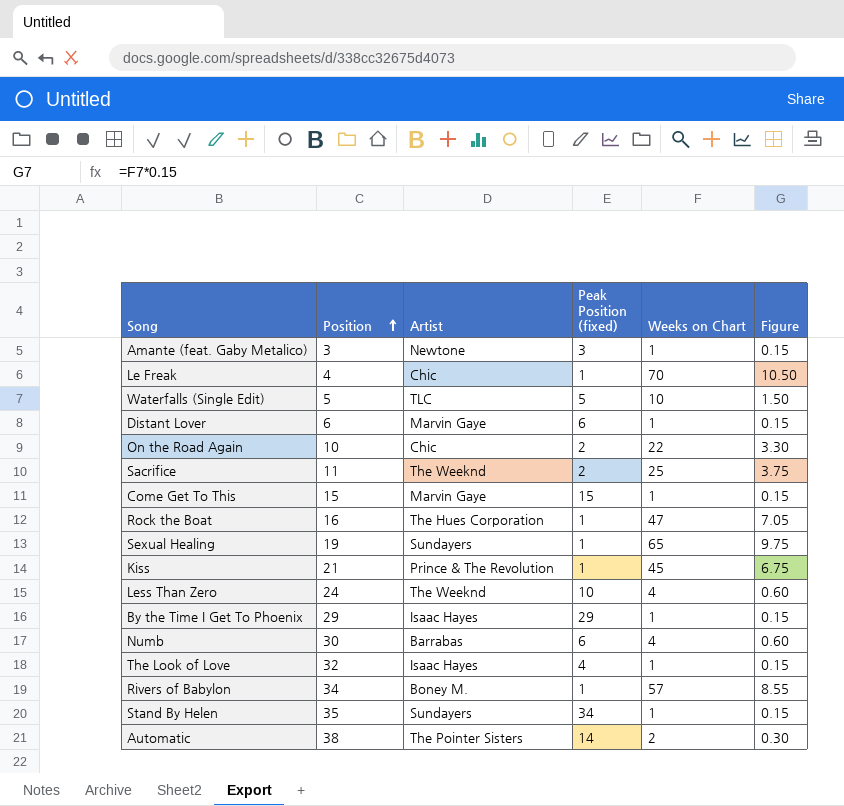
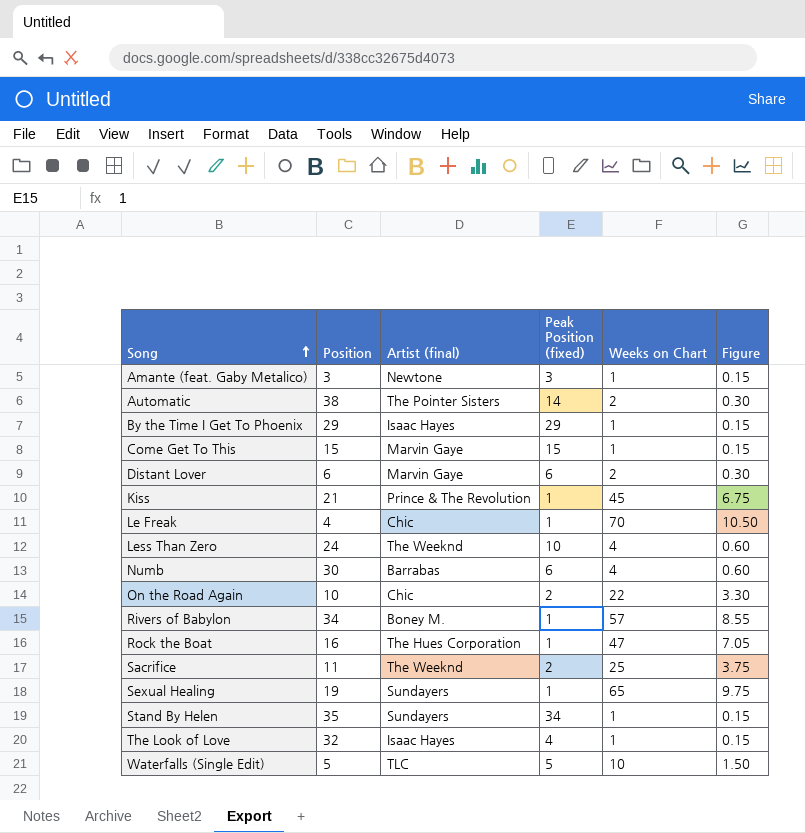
row order: Position ascending -> Song ascending
column name: Artist -> Artist (final)
Distant Lover | Weeks on Chart: 1 -> 2
Distant Lover | Figure: 0.15 -> 0.30

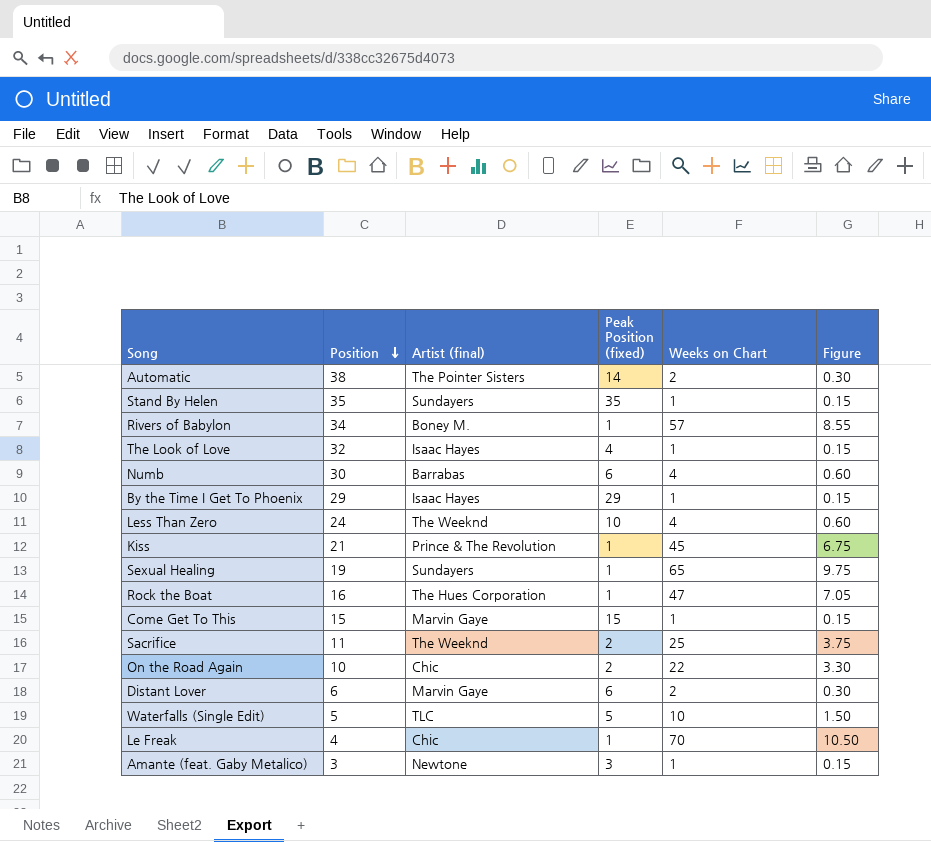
row order: Song ascending -> Position descending
Stand By Helen | Peak Position (fixed): 34 -> 35

